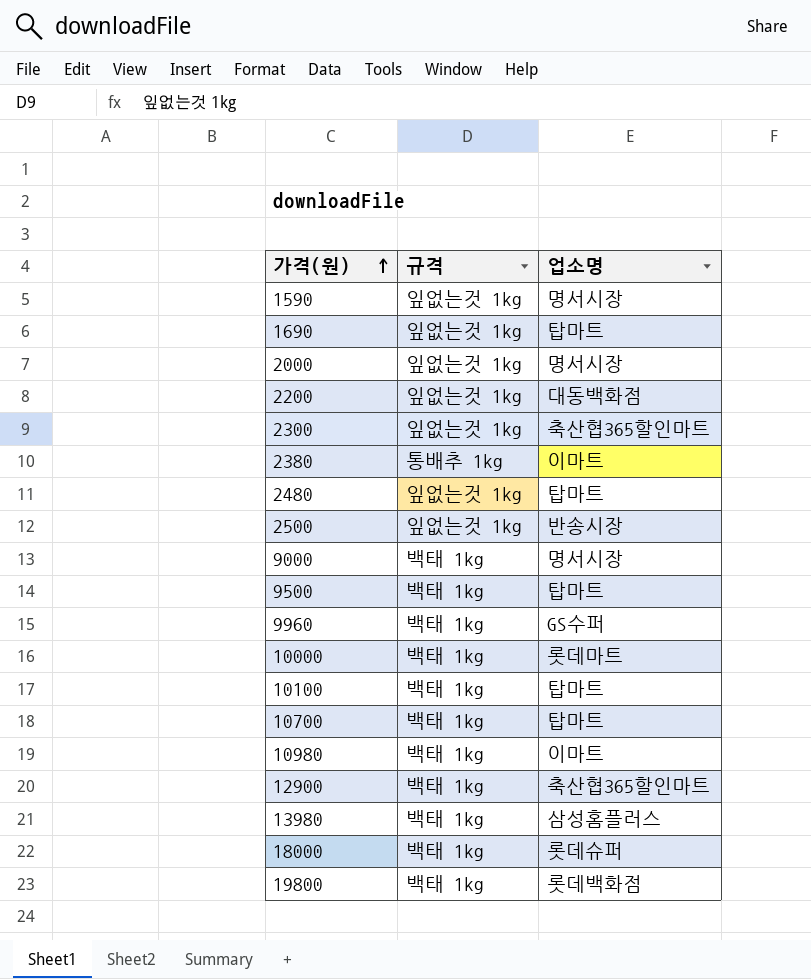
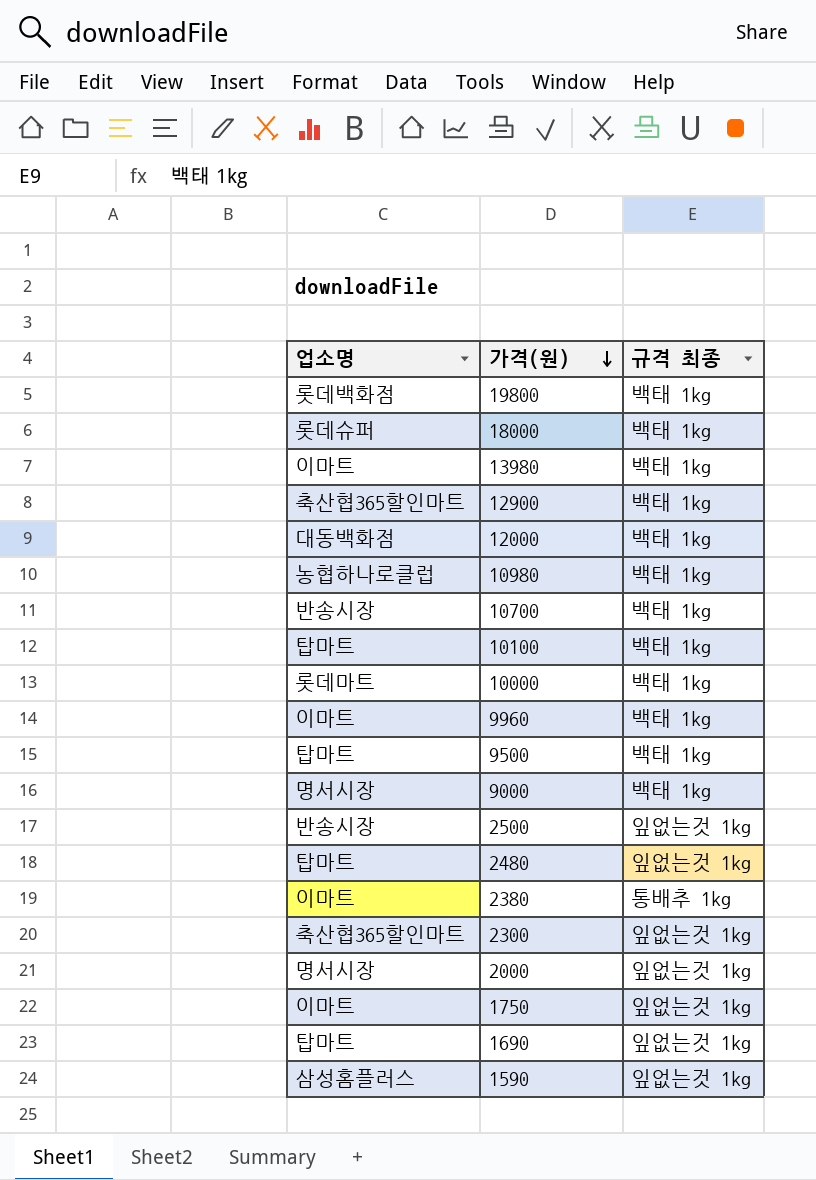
row order: 가격(원) ascending -> 가격(원) descending
column 업소명 | position: 3 -> 1
column name: 규격 -> 규격 최종
row 2200: 잎없는것 1kg | 대동백화점 -> none
13980 | 업소명: 삼성홈플러스 -> 이마트
row 12000: none -> 대동백화점 | 백태 1kg
10980 | 업소명: 이마트 -> 농협하나로클럽
10700 | 업소명: 탑마트 -> 반송시장
9960 | 업소명: GS수퍼 -> 이마트
row 1750: none -> 이마트 | 잎없는것 1kg
1590 | 업소명: 명서시장 -> 삼성홈플러스

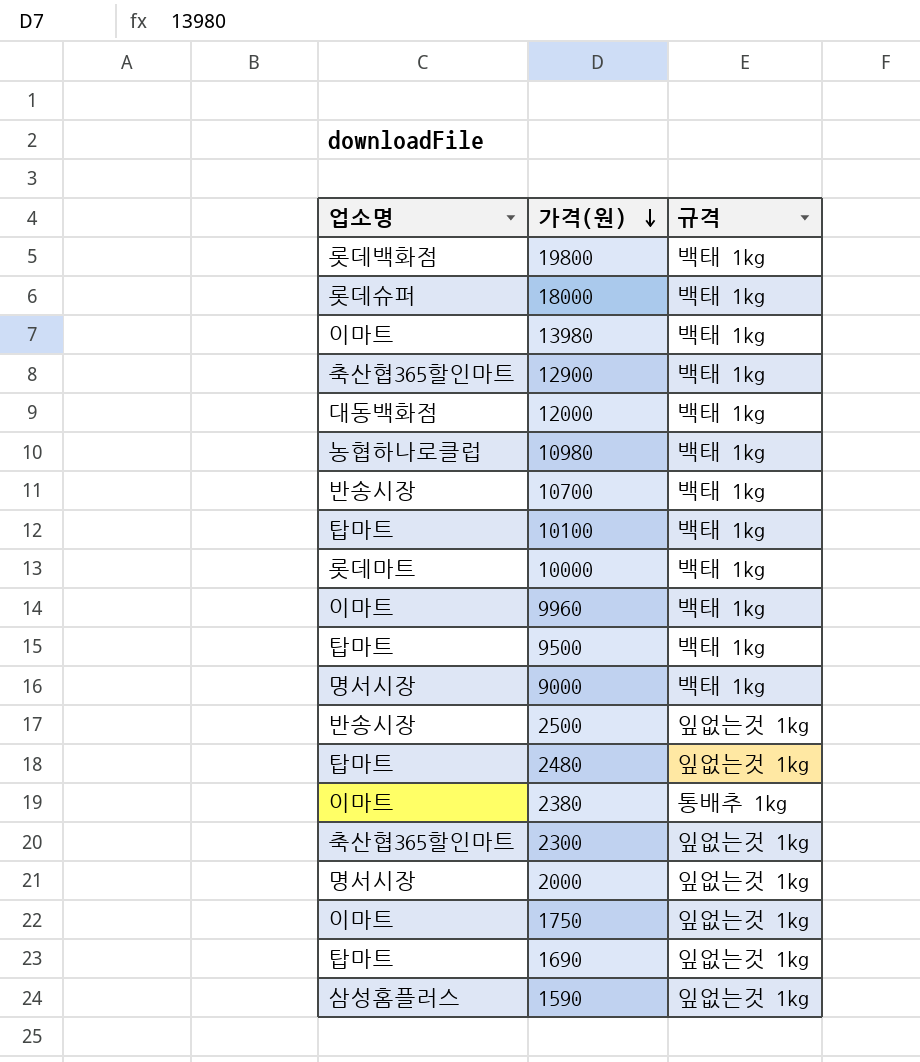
column name: 규격 최종 -> 규격

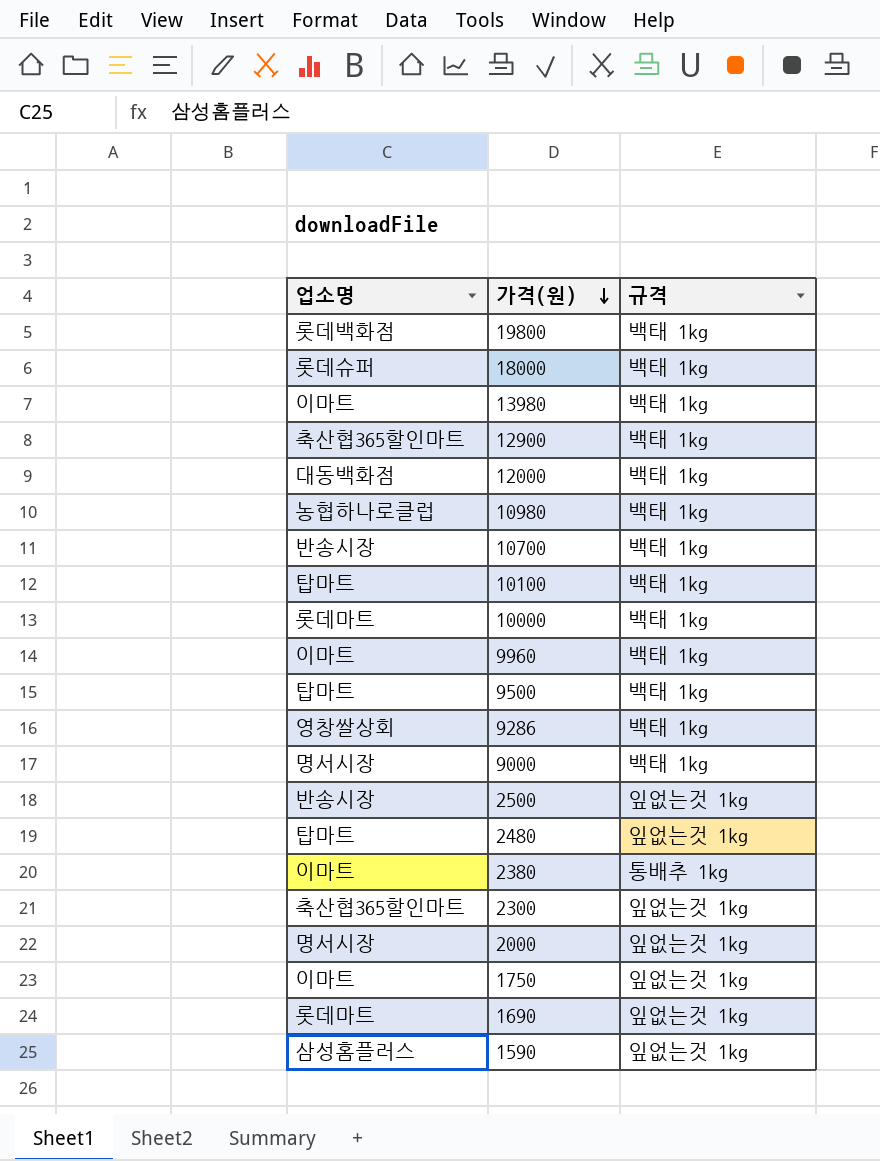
row 9286: none -> 영창쌀상회 | 백태 1kg
1690 | 업소명: 탑마트 -> 롯데마트

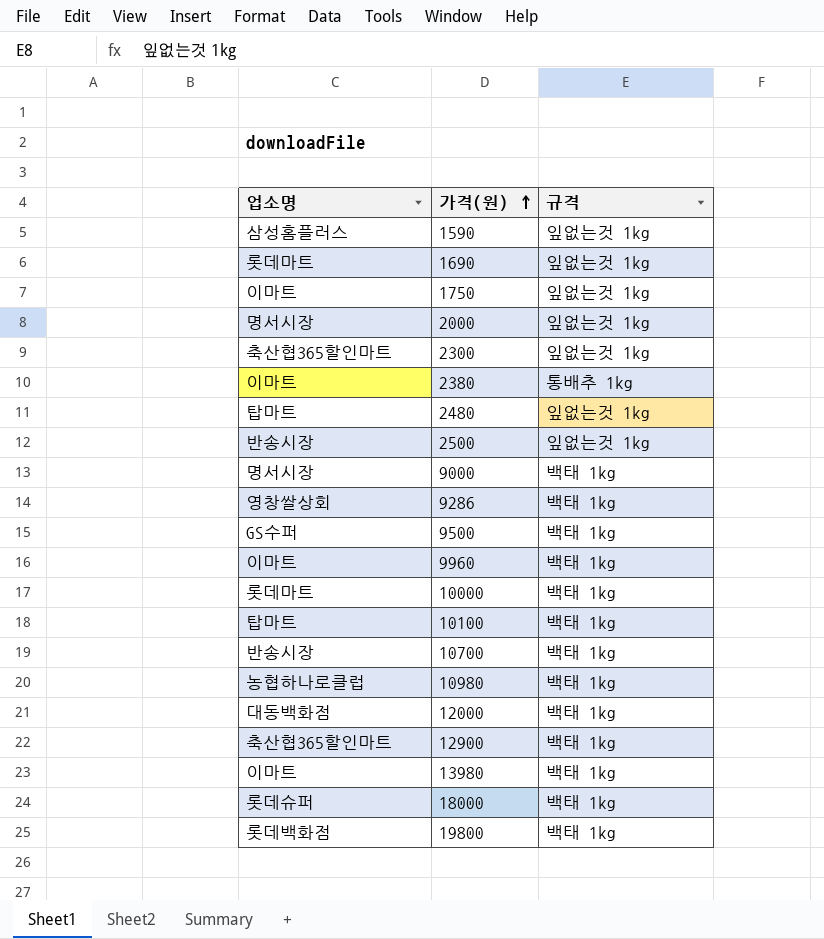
row order: 가격(원) descending -> 가격(원) ascending
9500 | 업소명: 탑마트 -> GS수퍼

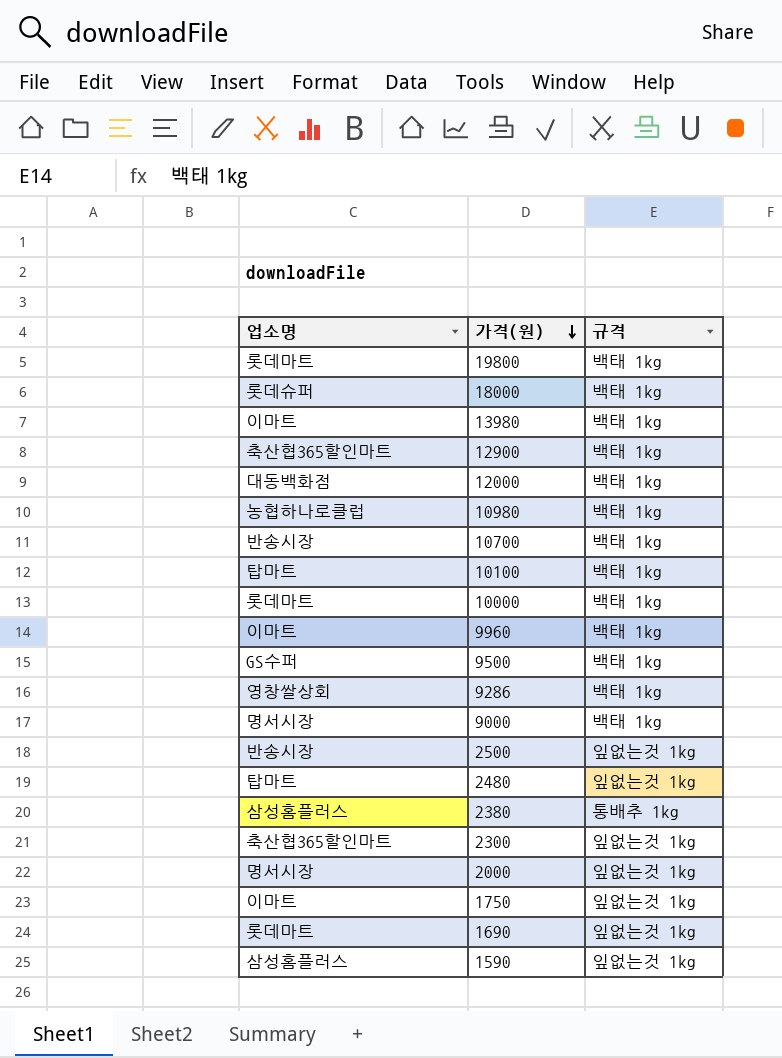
row order: 가격(원) ascending -> 가격(원) descending
19800 | 업소명: 롯데백화점 -> 롯데마트
2380 | 업소명: 이마트 -> 삼성홈플러스

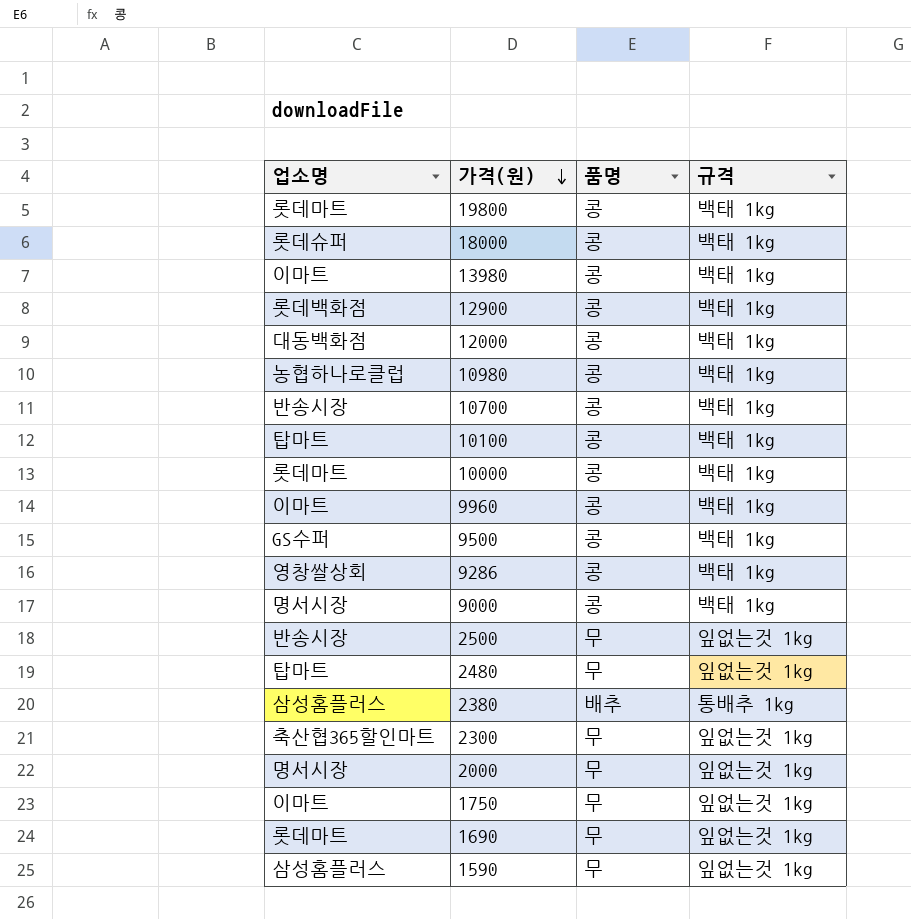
column 품명 | position: none -> 3
12900 | 업소명: 축산협365할인마트 -> 롯데백화점

